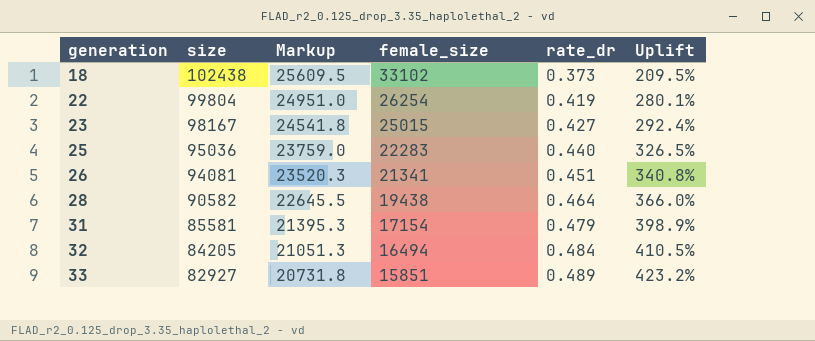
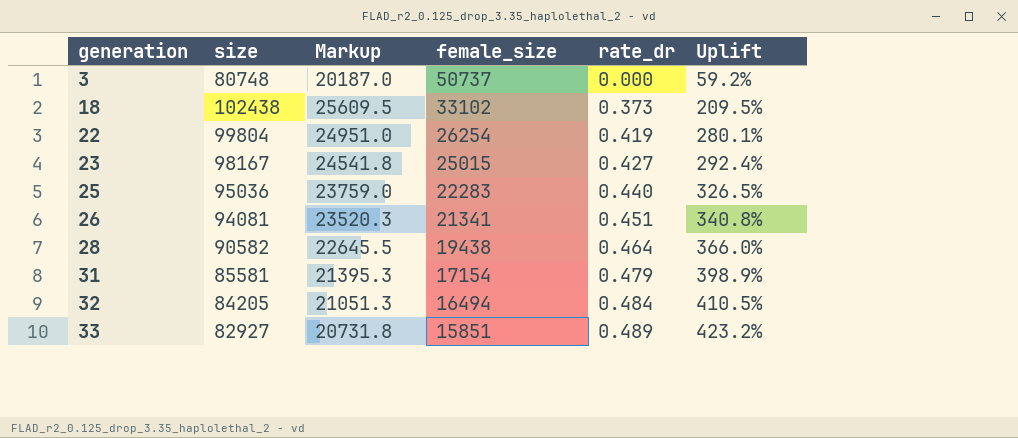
row 3: none -> 80748 | 20187.0 | 50737 | 0.000 | 59.2%

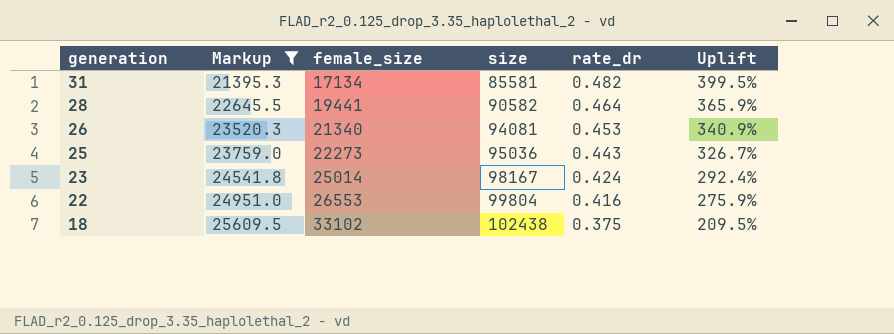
filter: none -> Markup >= 21395.3
row order: generation ascending -> generation descending
column size | position: 2 -> 4
31 | female_size: 17154 -> 17134
31 | rate_dr: 0.479 -> 0.482
31 | Uplift: 398.9% -> 399.5%
28 | female_size: 19438 -> 19441
28 | Uplift: 366.0% -> 365.9%
26 | female_size: 21341 -> 21340
26 | rate_dr: 0.451 -> 0.453
26 | Uplift: 340.8% -> 340.9%
25 | female_size: 22283 -> 22273
25 | rate_dr: 0.440 -> 0.443
25 | Uplift: 326.5% -> 326.7%
23 | female_size: 25015 -> 25014
23 | rate_dr: 0.427 -> 0.424
22 | female_size: 26254 -> 26553
22 | rate_dr: 0.419 -> 0.416
22 | Uplift: 280.1% -> 275.9%
18 | rate_dr: 0.373 -> 0.375

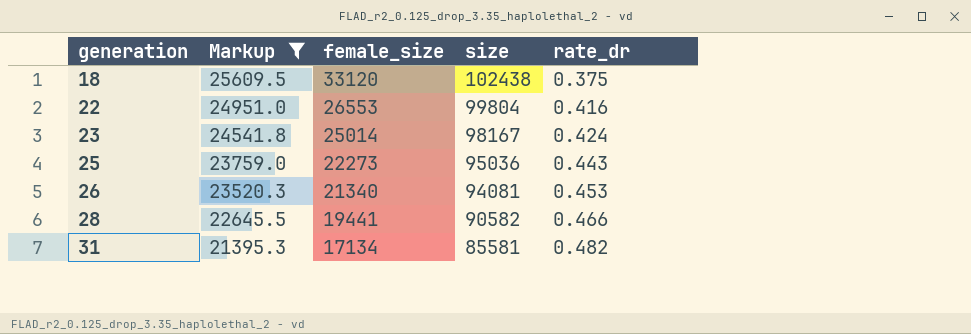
row order: generation descending -> generation ascending
column Uplift | formula: ([size] - [female_size]) / [female_size] -> none
18 | female_size: 33102 -> 33120
28 | rate_dr: 0.464 -> 0.466

